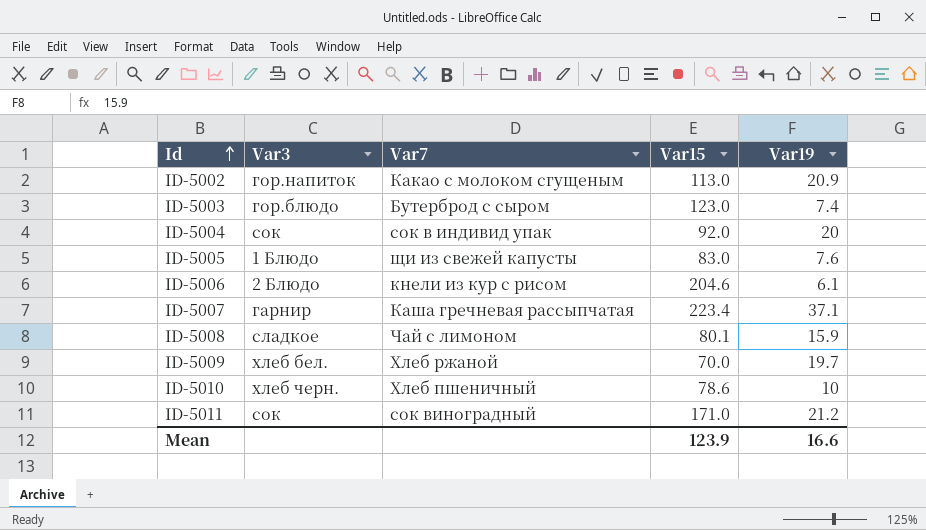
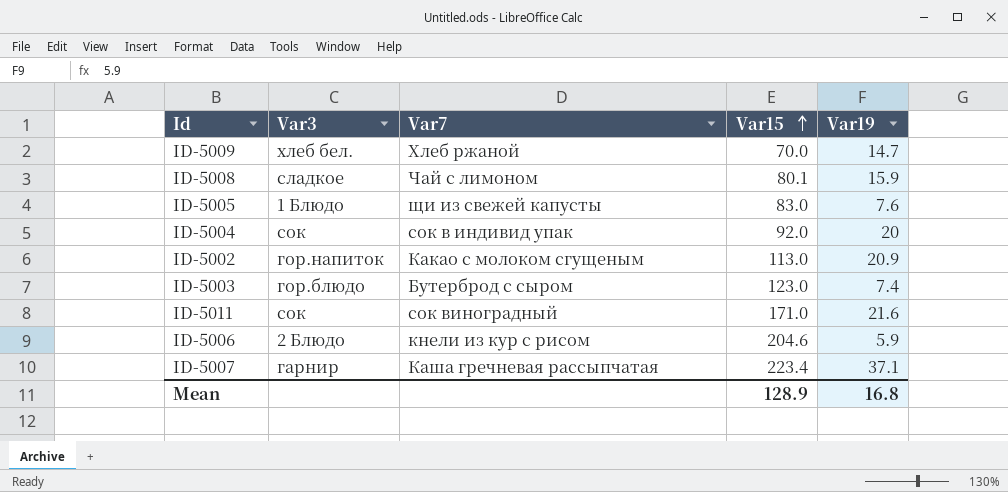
row order: Id ascending -> Var15 ascending
row ID-5010: хлеб черн. | Хлеб пшеничный | 78.6 | 10 -> none
ID-5009 | Var19: 19.7 -> 14.7
ID-5011 | Var19: 21.2 -> 21.6
ID-5006 | Var19: 6.1 -> 5.9
Mean | Var15: 123.9 -> 128.9
Mean | Var19: 16.6 -> 16.8

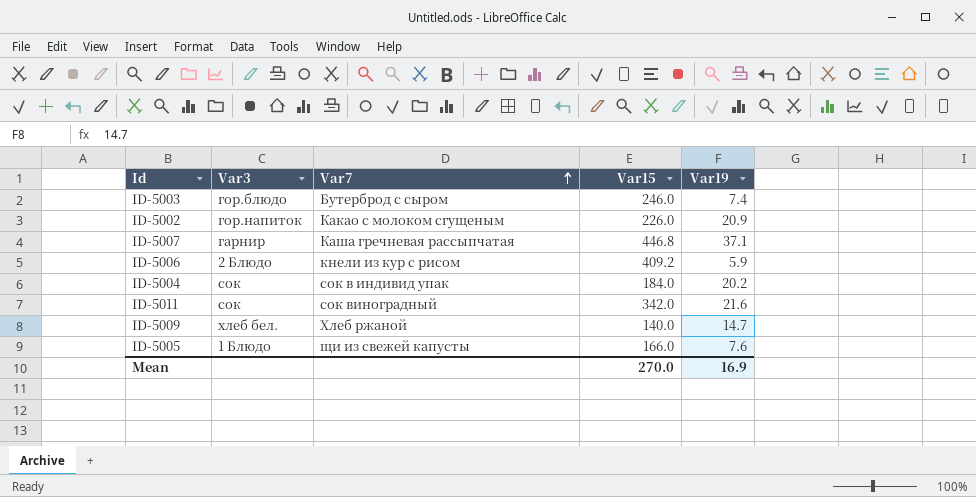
row order: Var15 ascending -> Var7 ascending
row ID-5008: сладкое | Чай с лимоном | 80.1 | 15.9 -> none
ID-5003 | Var15: 123.0 -> 246.0
ID-5002 | Var15: 113.0 -> 226.0
ID-5007 | Var15: 223.4 -> 446.8
ID-5006 | Var15: 204.6 -> 409.2
ID-5004 | Var15: 92.0 -> 184.0
ID-5004 | Var19: 20 -> 20.2
ID-5011 | Var15: 171.0 -> 342.0
ID-5009 | Var15: 70.0 -> 140.0
ID-5005 | Var15: 83.0 -> 166.0
Mean | Var15: 128.9 -> 270.0
Mean | Var19: 16.8 -> 16.9

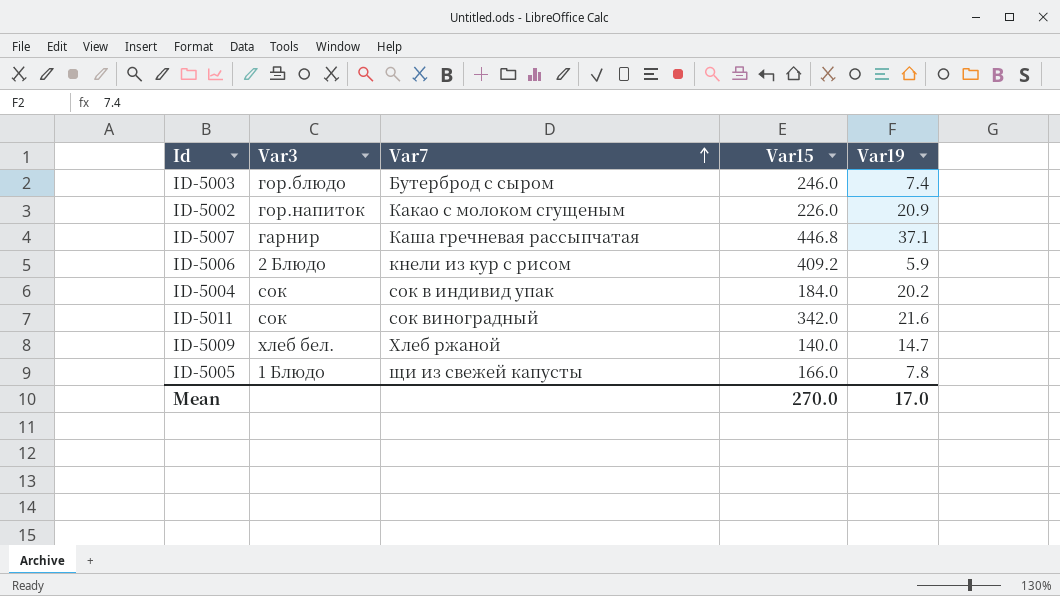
ID-5005 | Var19: 7.6 -> 7.8
Mean | Var19: 16.9 -> 17.0

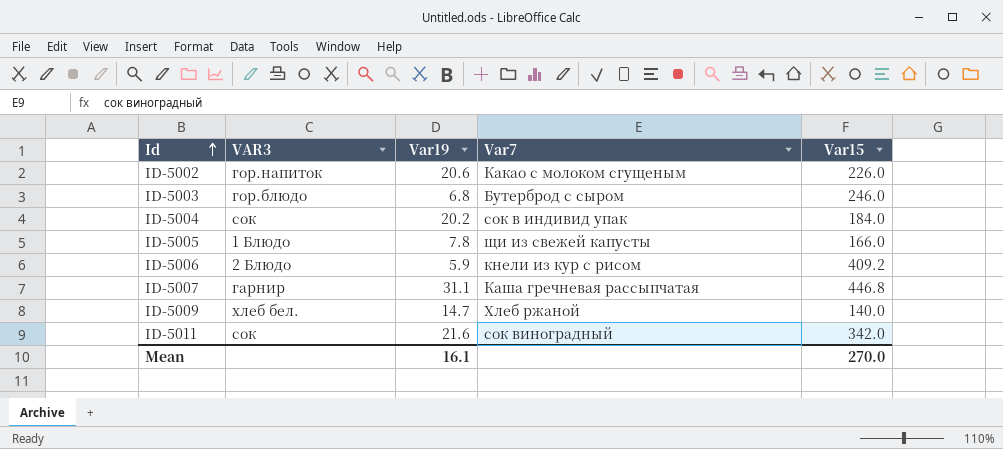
row order: Var7 ascending -> Id ascending
column name: Var3 -> VAR3
column Var19 | position: 5 -> 3
ID-5002 | Var19: 20.9 -> 20.6
ID-5003 | Var19: 7.4 -> 6.8
ID-5007 | Var19: 37.1 -> 31.1
Mean | Var19: 17.0 -> 16.1

